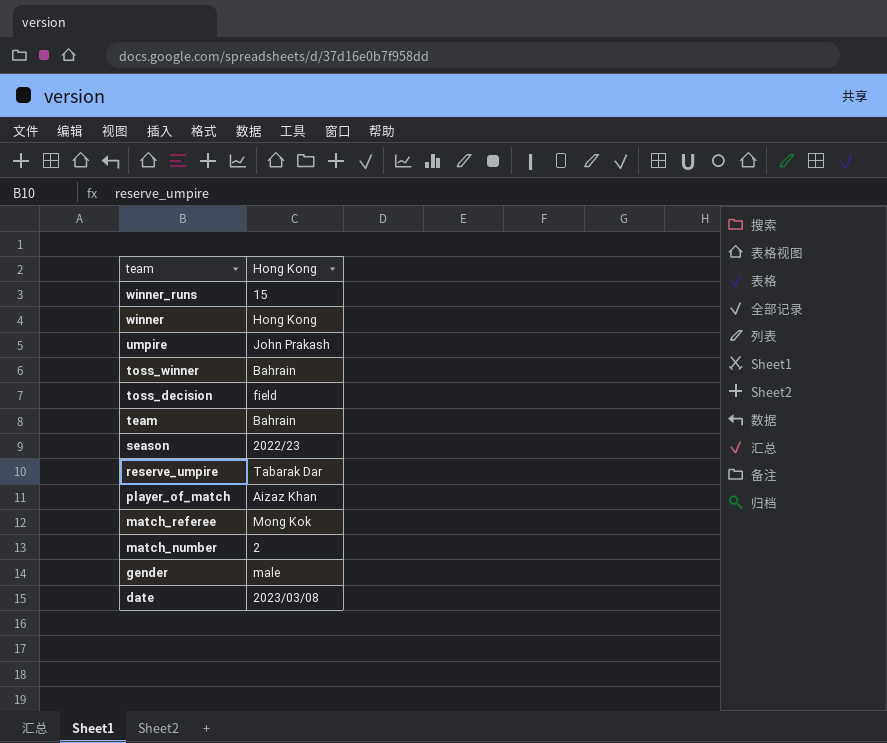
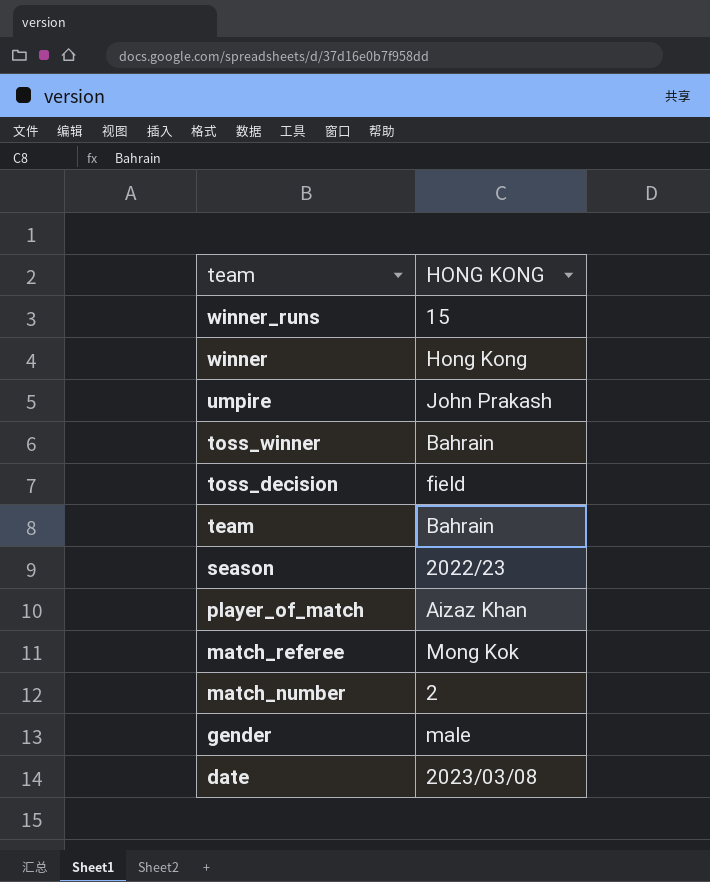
column name: Hong Kong -> HONG KONG
row reserve_umpire: Tabarak Dar -> none

